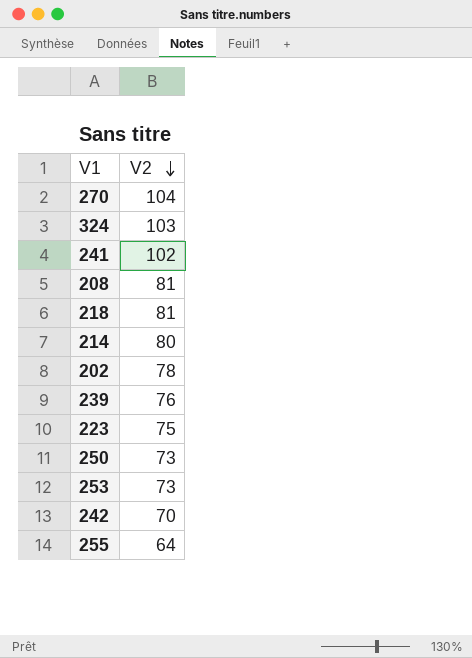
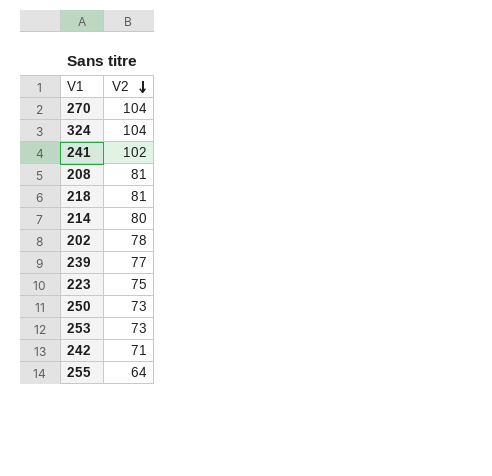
324 | V2: 103 -> 104
239 | V2: 76 -> 77
242 | V2: 70 -> 71

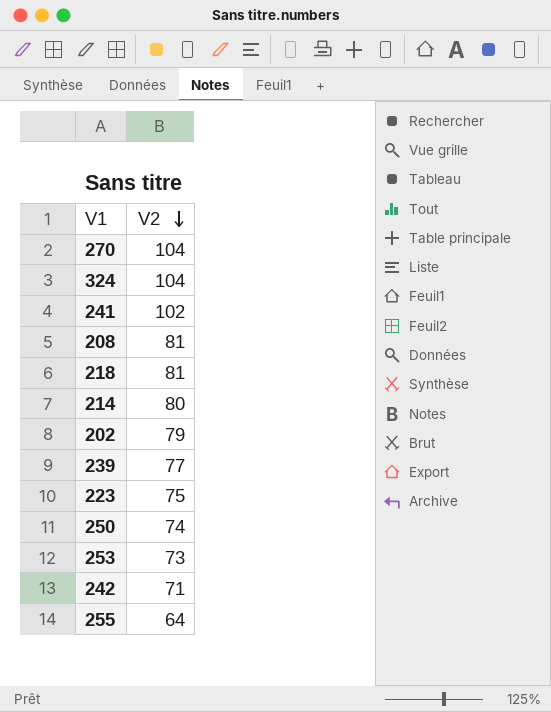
202 | V2: 78 -> 79
250 | V2: 73 -> 74

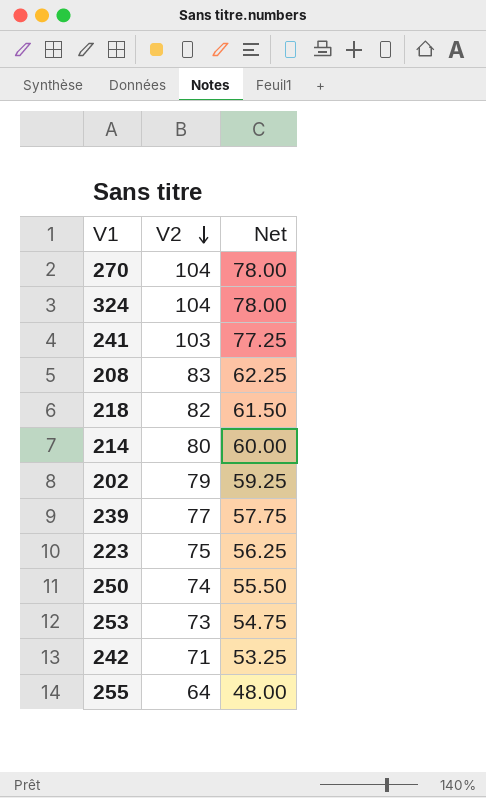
column Net | formula: none -> [V2] * 0.75
241 | V2: 102 -> 103
208 | V2: 81 -> 83
218 | V2: 81 -> 82

